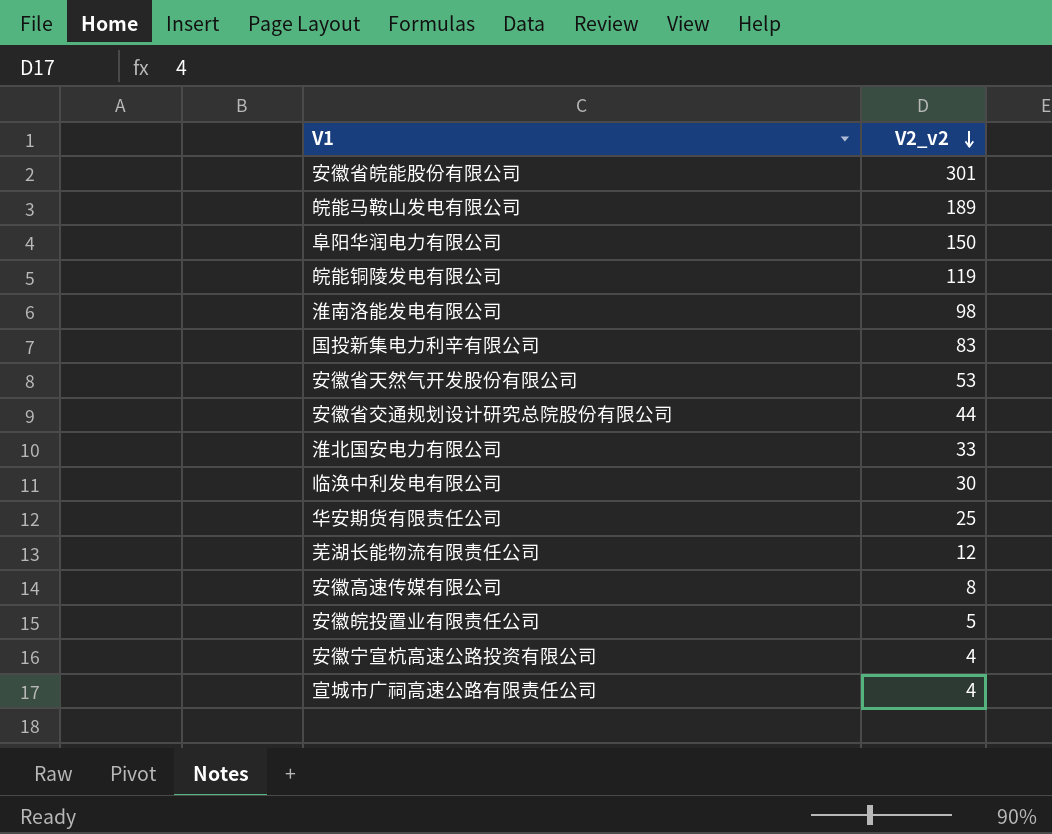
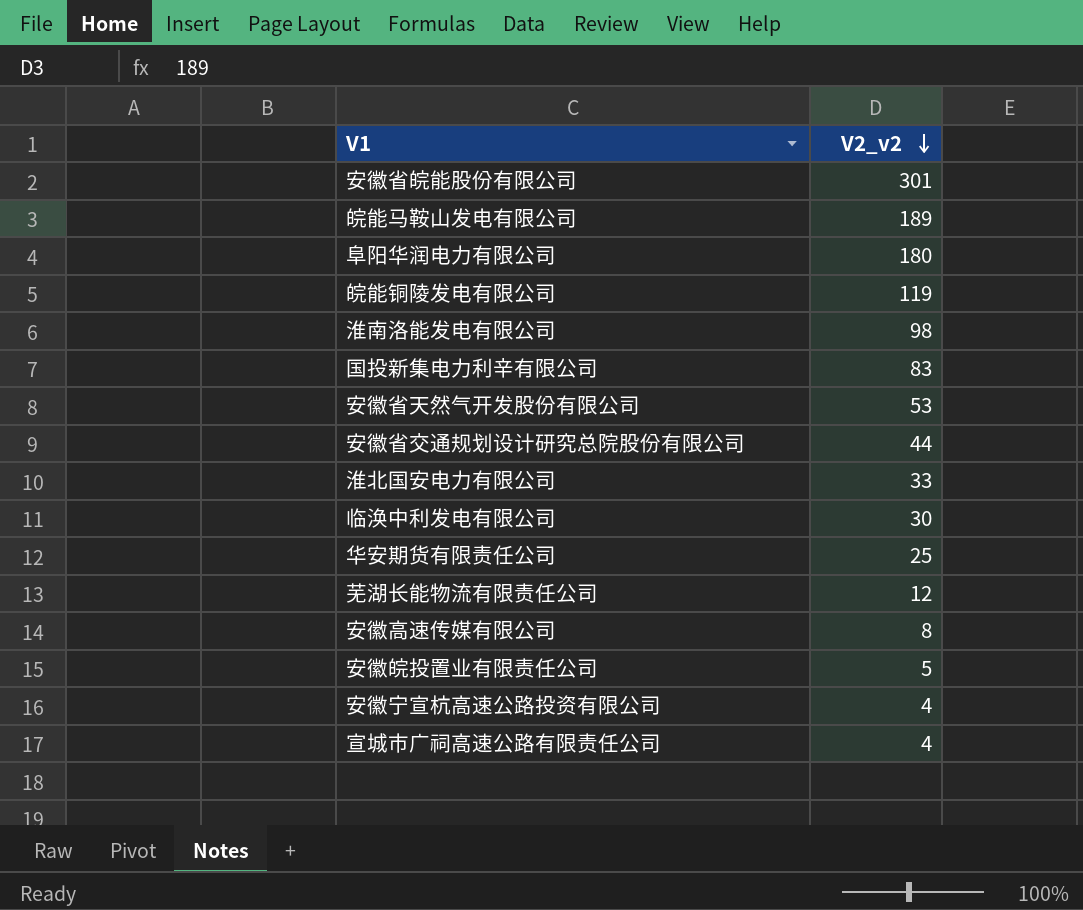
阜阳华润电力有限公司 | V2_v2: 150 -> 180

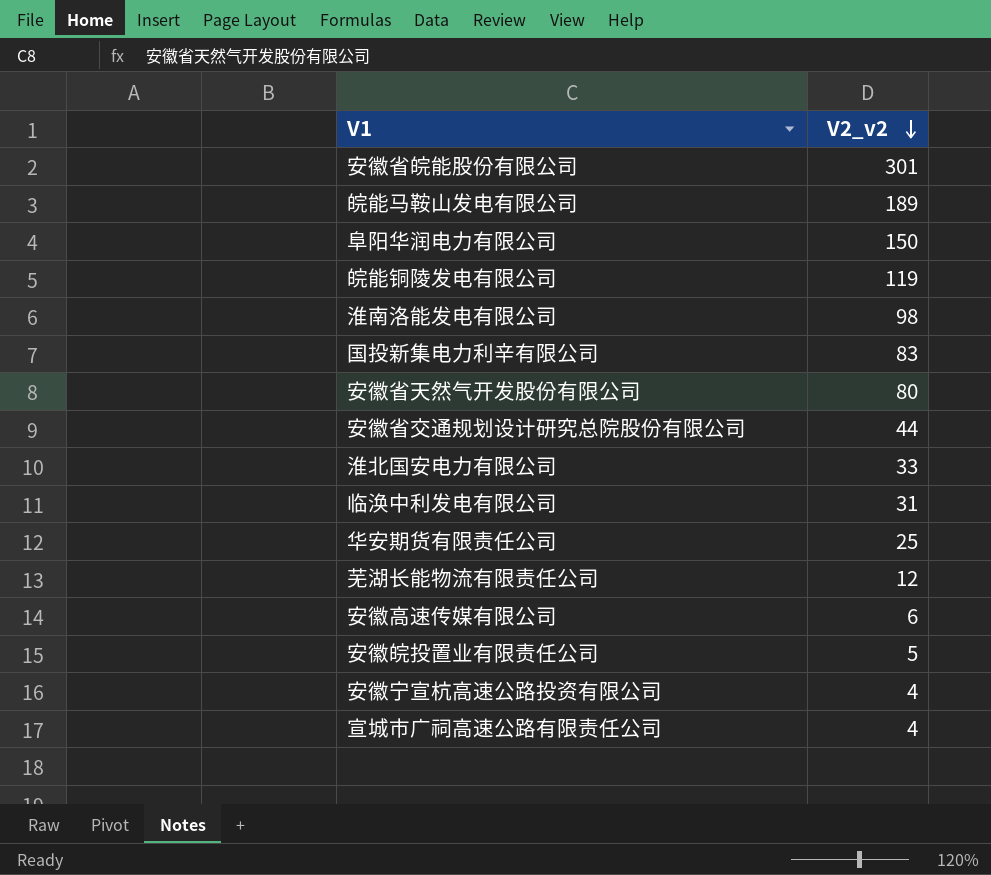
阜阳华润电力有限公司 | V2_v2: 180 -> 150
安徽省天然气开发股份有限公司 | V2_v2: 53 -> 80
临涣中利发电有限公司 | V2_v2: 30 -> 31
安徽高速传媒有限公司 | V2_v2: 8 -> 6

